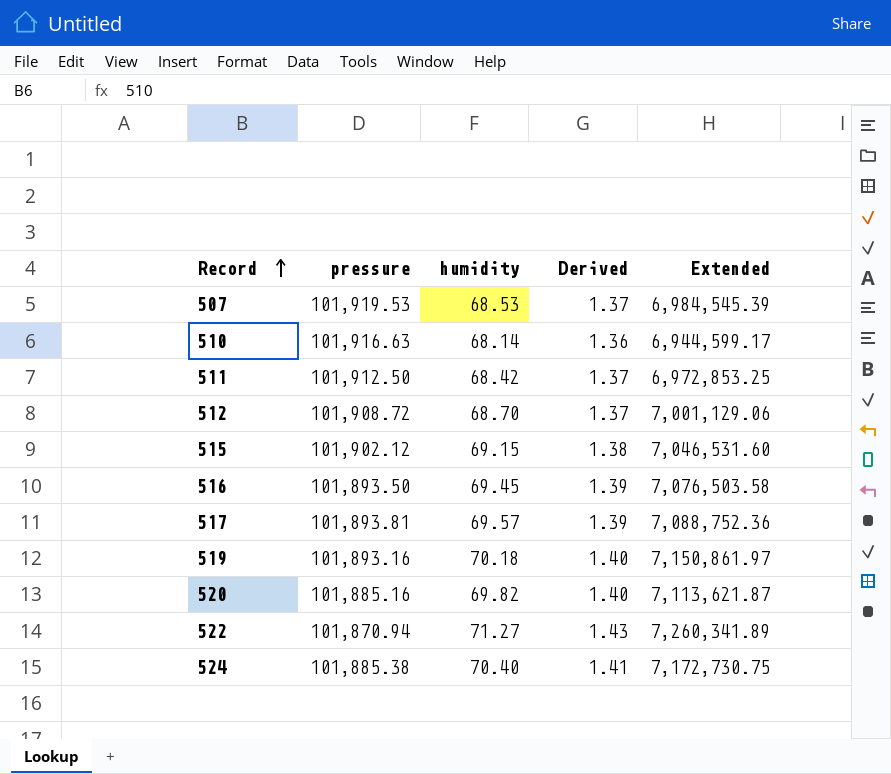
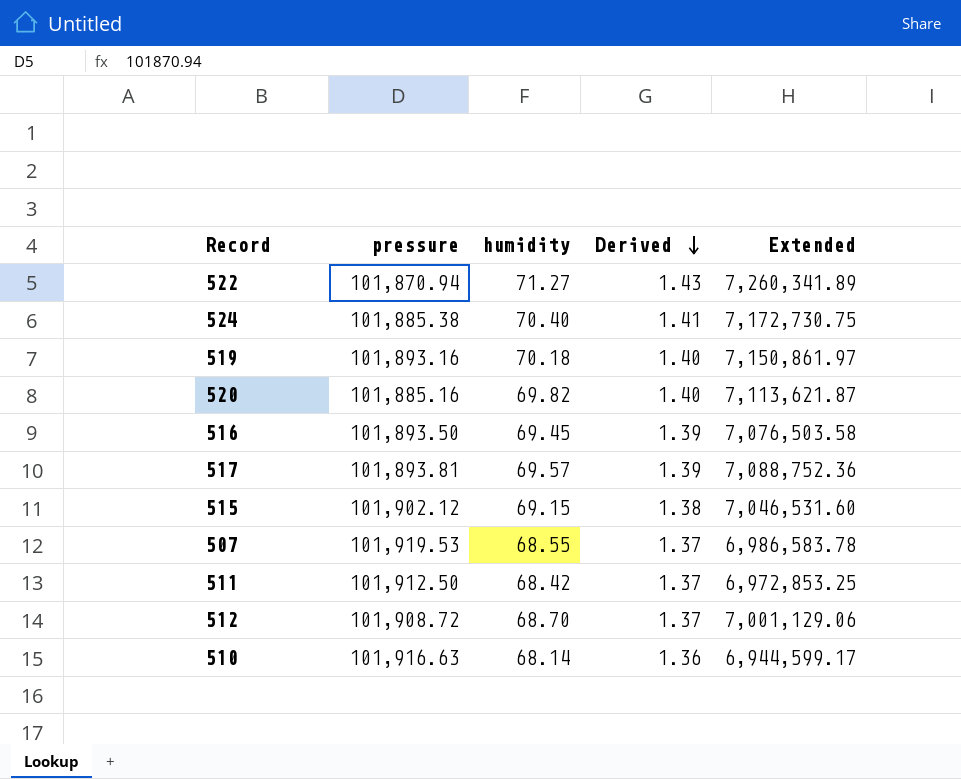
row order: Record ascending -> Derived descending
507 | humidity: 68.53 -> 68.55
507 | Extended: 6,984,545.39 -> 6,986,583.78

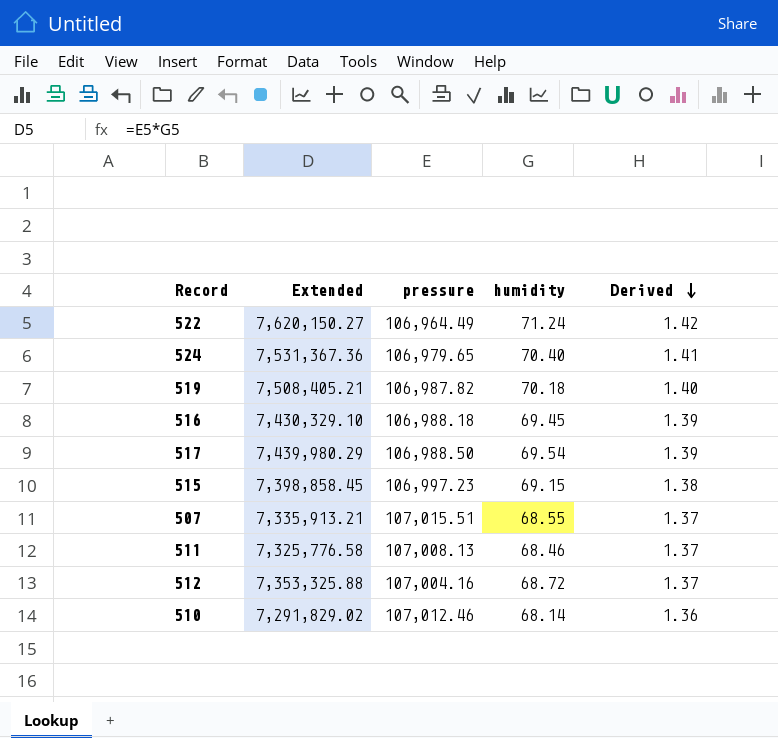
column Extended | position: 5 -> 2
row 520: 101,885.16 | 69.82 | 1.40 | 7,113,621.87 -> none
522 | Extended: 7,260,341.89 -> 7,620,150.27
522 | pressure: 101,870.94 -> 106,964.49
522 | humidity: 71.27 -> 71.24
522 | Derived: 1.43 -> 1.42
524 | Extended: 7,172,730.75 -> 7,531,367.36
524 | pressure: 101,885.38 -> 106,979.65
519 | Extended: 7,150,861.97 -> 7,508,405.21
519 | pressure: 101,893.16 -> 106,987.82
516 | Extended: 7,076,503.58 -> 7,430,329.10
516 | pressure: 101,893.50 -> 106,988.18
517 | Extended: 7,088,752.36 -> 7,439,980.29
517 | pressure: 101,893.81 -> 106,988.50
517 | humidity: 69.57 -> 69.54
515 | Extended: 7,046,531.60 -> 7,398,858.45
515 | pressure: 101,902.12 -> 106,997.23
507 | Extended: 6,986,583.78 -> 7,335,913.21
507 | pressure: 101,919.53 -> 107,015.51
511 | Extended: 6,972,853.25 -> 7,325,776.58
511 | pressure: 101,912.50 -> 107,008.13
511 | humidity: 68.42 -> 68.46
512 | Extended: 7,001,129.06 -> 7,353,325.88
512 | pressure: 101,908.72 -> 107,004.16
512 | humidity: 68.70 -> 68.72
510 | Extended: 6,944,599.17 -> 7,291,829.02
510 | pressure: 101,916.63 -> 107,012.46

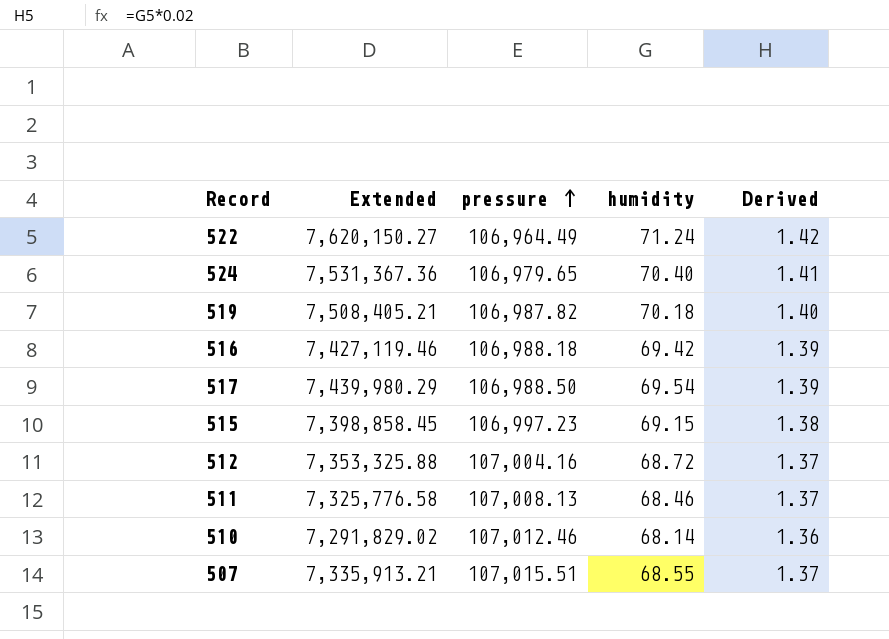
row order: Derived descending -> pressure ascending
516 | Extended: 7,430,329.10 -> 7,427,119.46
516 | humidity: 69.45 -> 69.42

